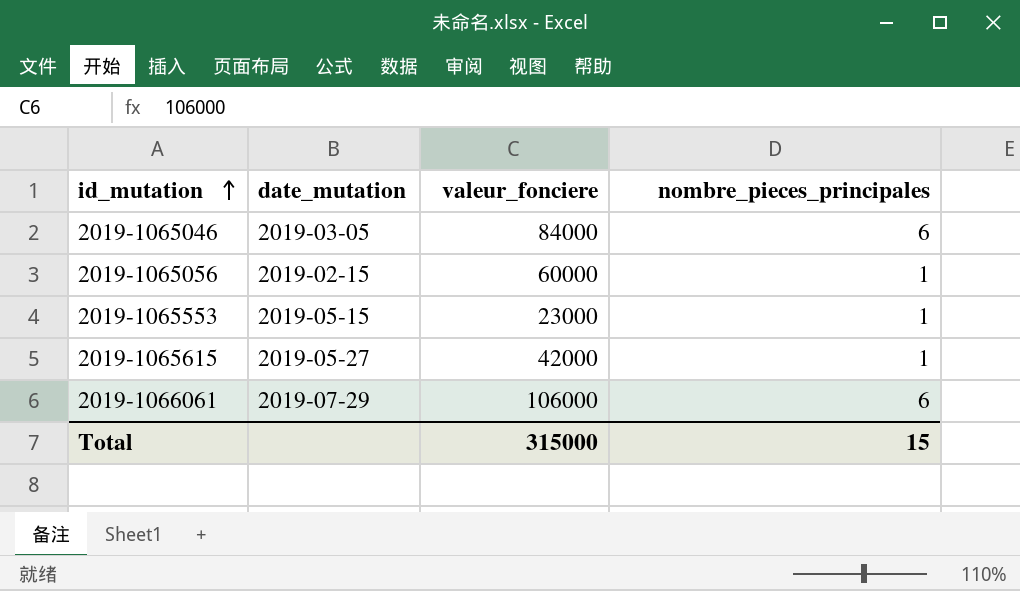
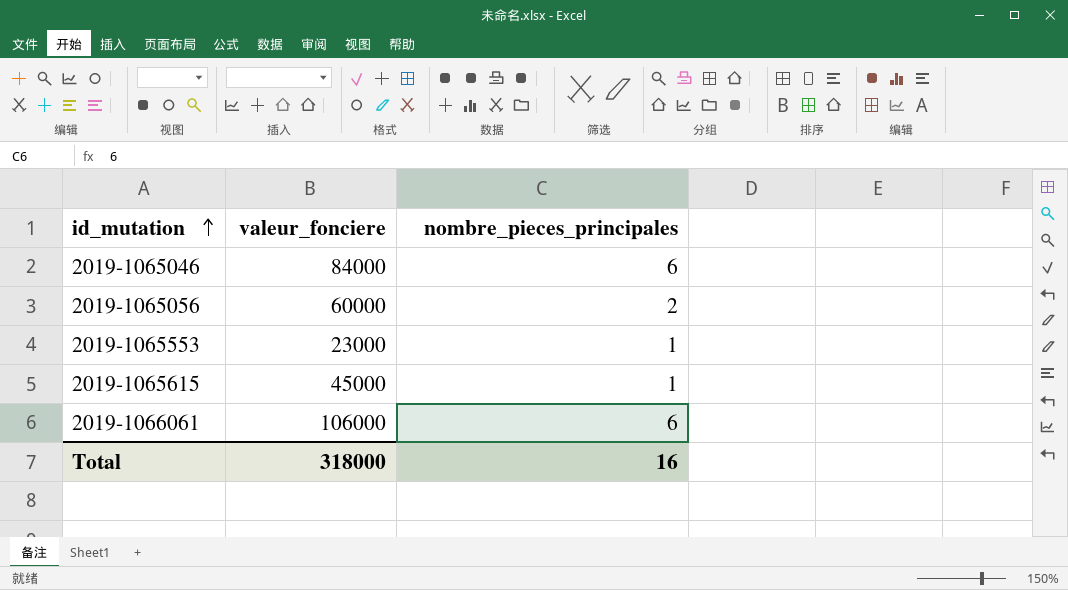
column date_mutation | position: 2 -> none
2019-1065056 | nombre_pieces_principales: 1 -> 2
2019-1065615 | valeur_fonciere: 42000 -> 45000
Total | valeur_fonciere: 315000 -> 318000
Total | nombre_pieces_principales: 15 -> 16

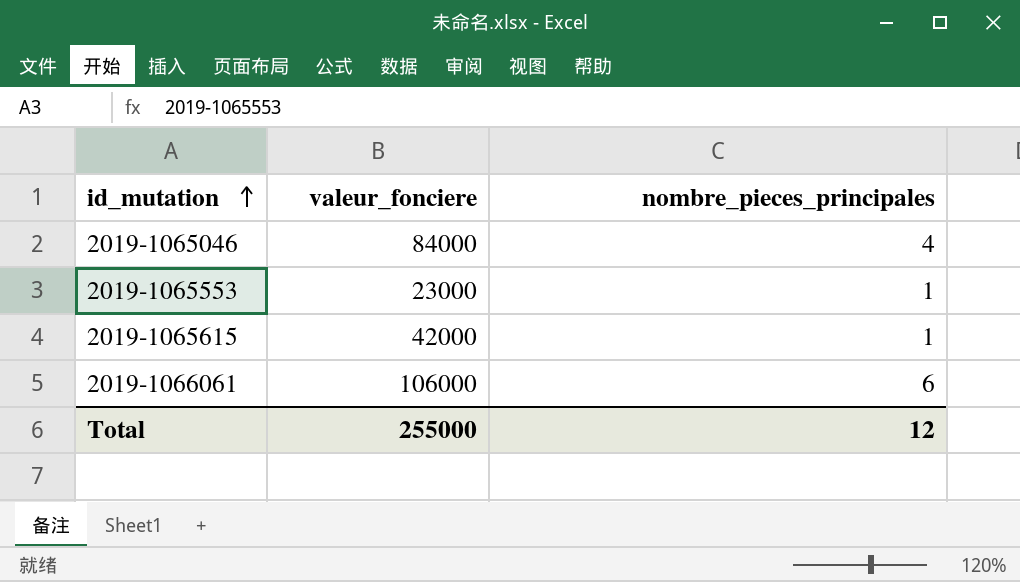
row 2019-1065056: 60000 | 2 -> none
2019-1065046 | nombre_pieces_principales: 6 -> 4
2019-1065615 | valeur_fonciere: 45000 -> 42000
Total | valeur_fonciere: 318000 -> 255000
Total | nombre_pieces_principales: 16 -> 12

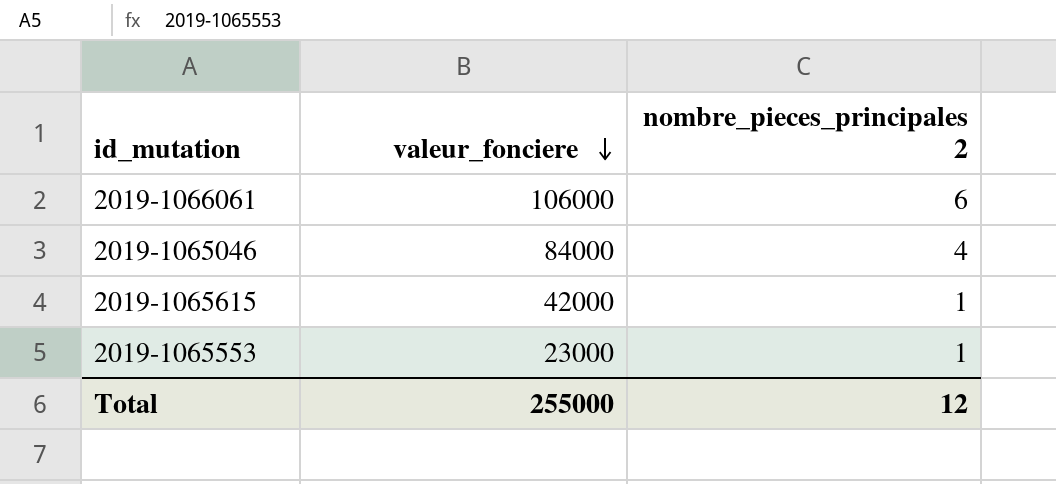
row order: id_mutation ascending -> valeur_fonciere descending
column name: nombre_pieces_principales -> nombre_pieces_principales 2

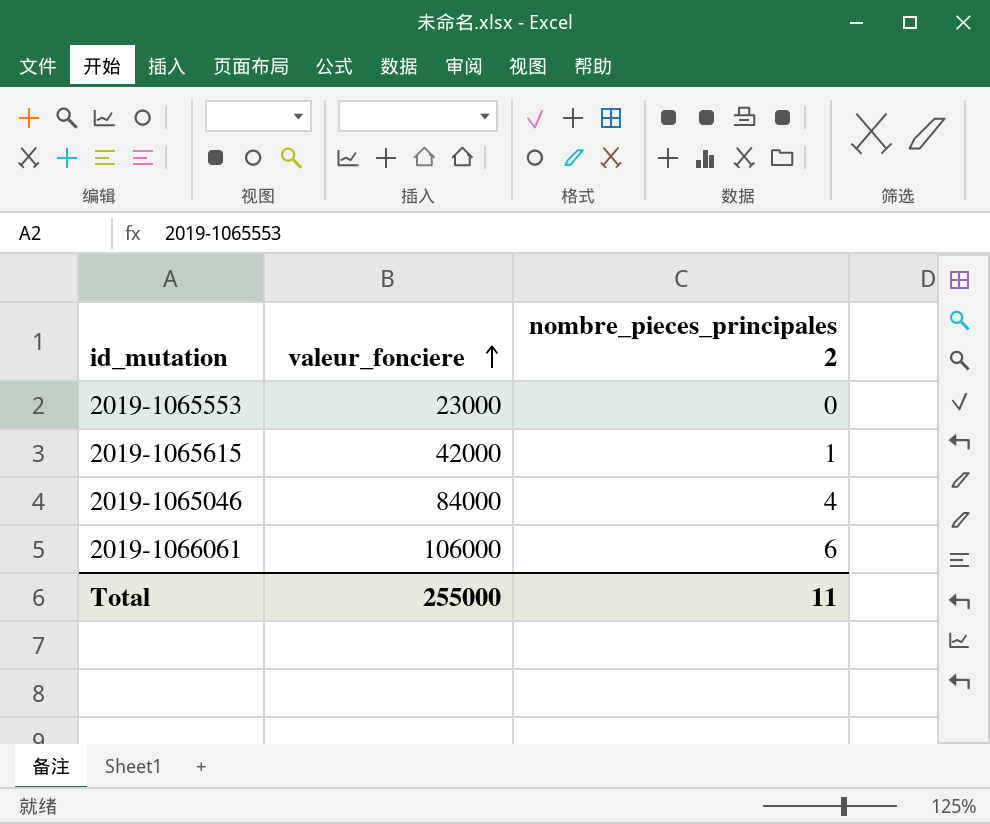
row order: valeur_fonciere descending -> valeur_fonciere ascending
2019-1065553 | nombre_pieces_principales 2: 1 -> 0
Total | nombre_pieces_principales 2: 12 -> 11

